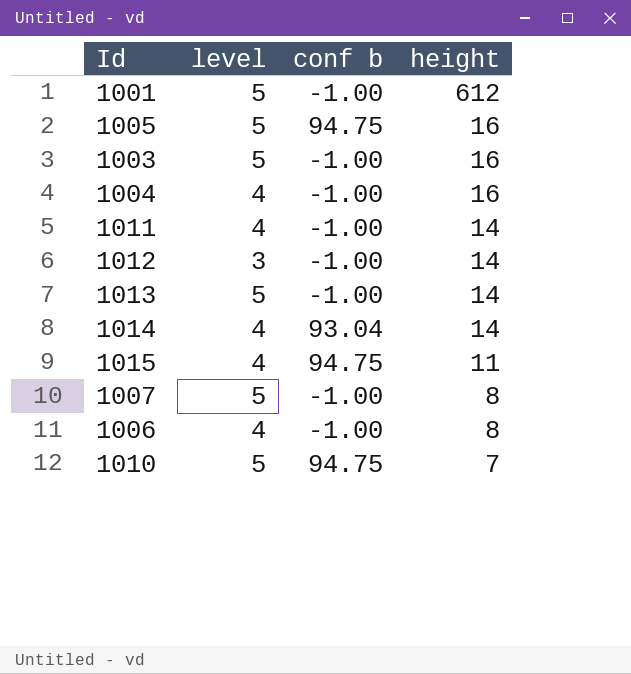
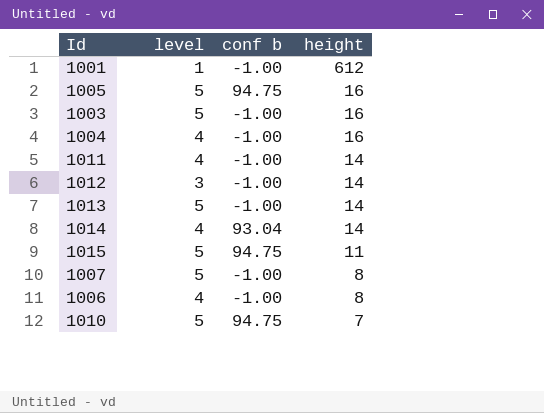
1001 | level: 5 -> 1
1015 | level: 4 -> 5

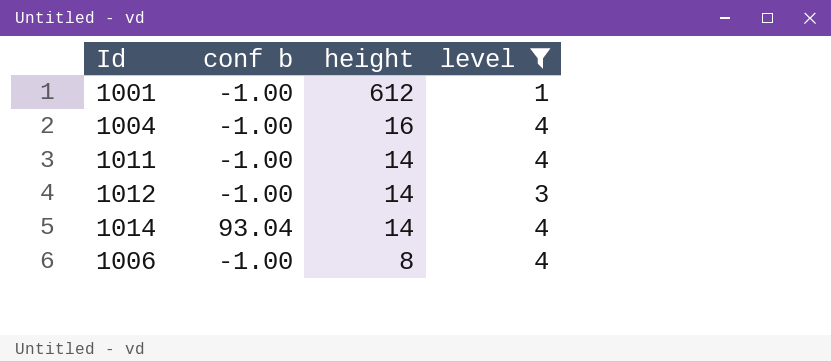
filter: none -> level != 5
column level | position: 2 -> 4

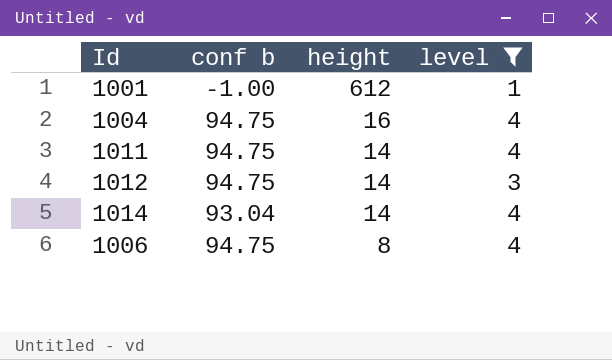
1004 | conf b: -1.00 -> 94.75
1011 | conf b: -1.00 -> 94.75
1012 | conf b: -1.00 -> 94.75
1006 | conf b: -1.00 -> 94.75

